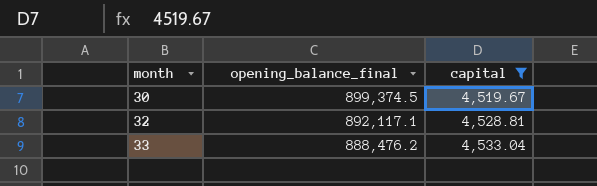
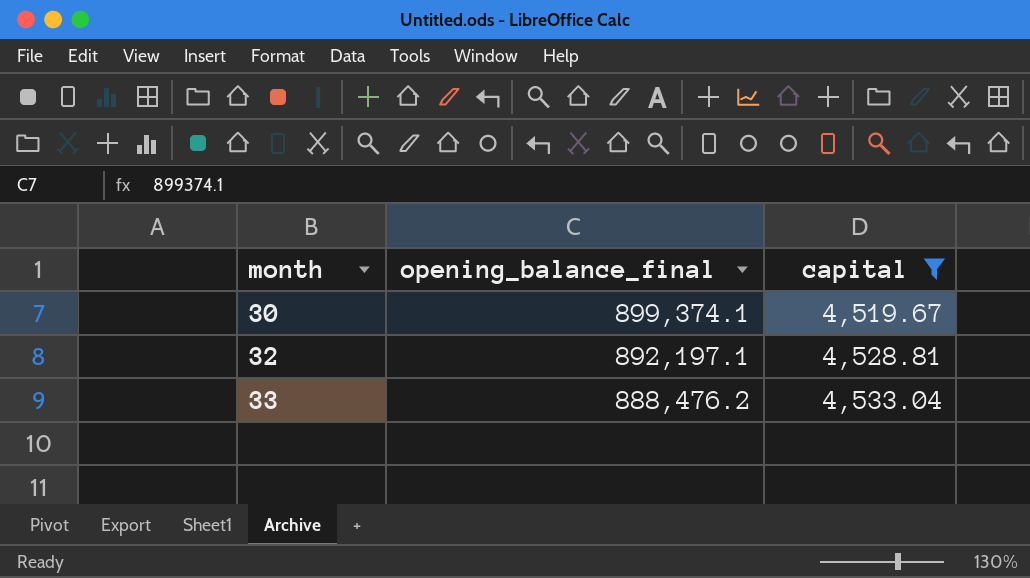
30 | opening_balance_final: 899,374.5 -> 899,374.1
32 | opening_balance_final: 892,117.1 -> 892,197.1

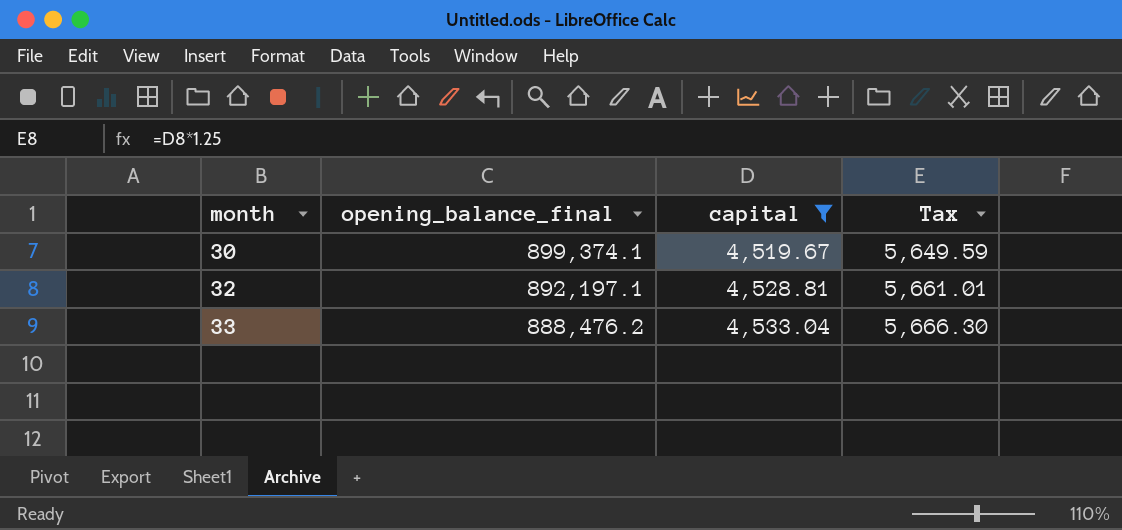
column Tax | formula: none -> [capital] * 1.25

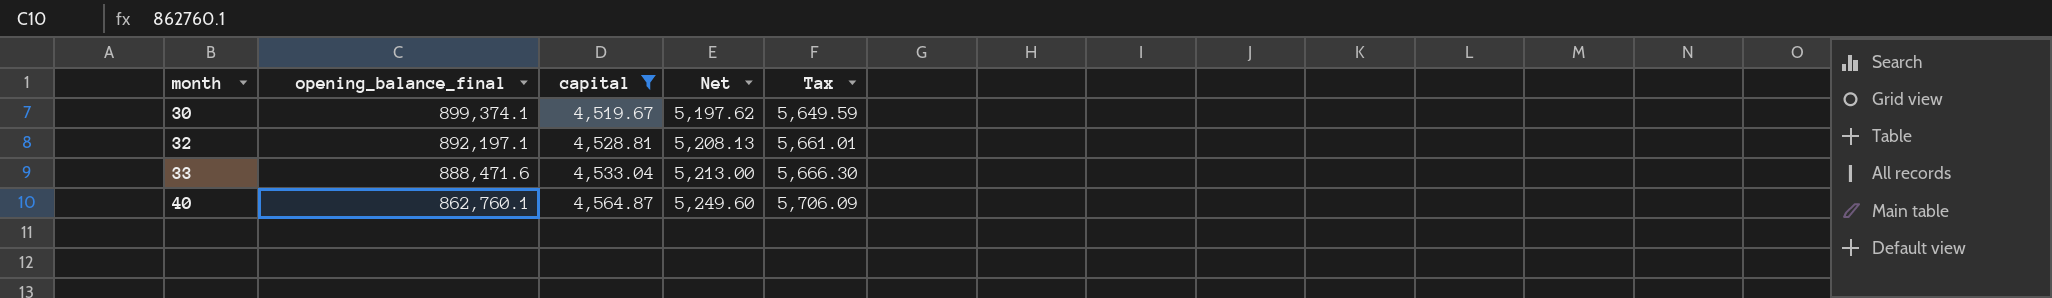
column Net | formula: none -> [capital] * 1.15
33 | opening_balance_final: 888,476.2 -> 888,471.6
row 40: none -> 862,760.1 | 4,564.87 | 5,249.60 | 5,706.09

